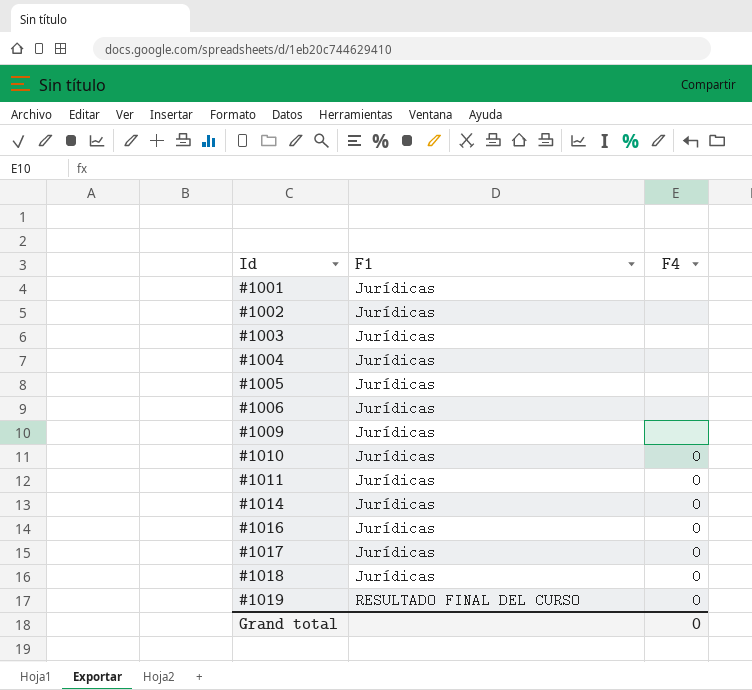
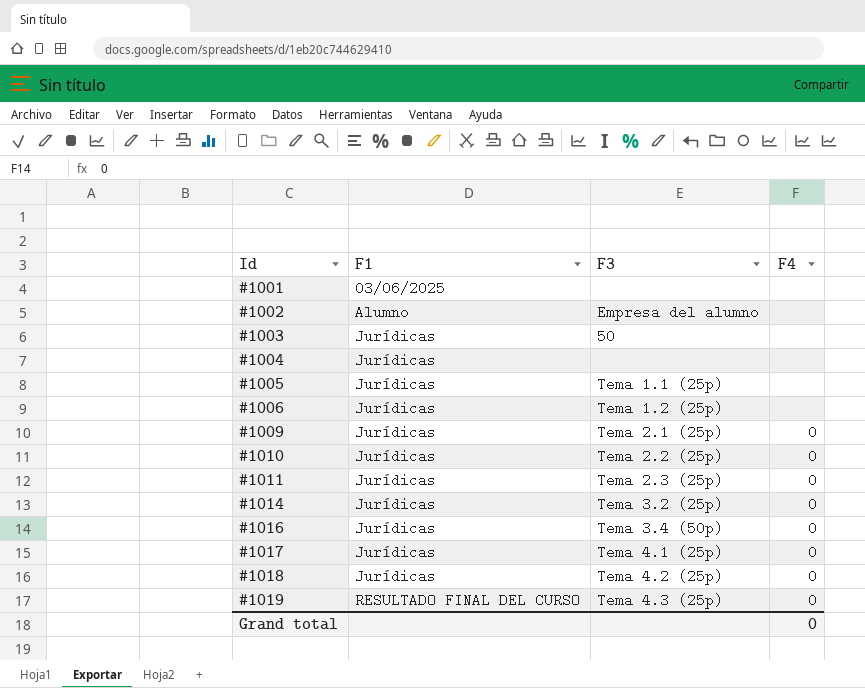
column F3 | position: none -> 3
#1001 | F1: Jurídicas -> 03/06/2025
#1002 | F1: Jurídicas -> Alumno
#1009 | F4: none -> 0

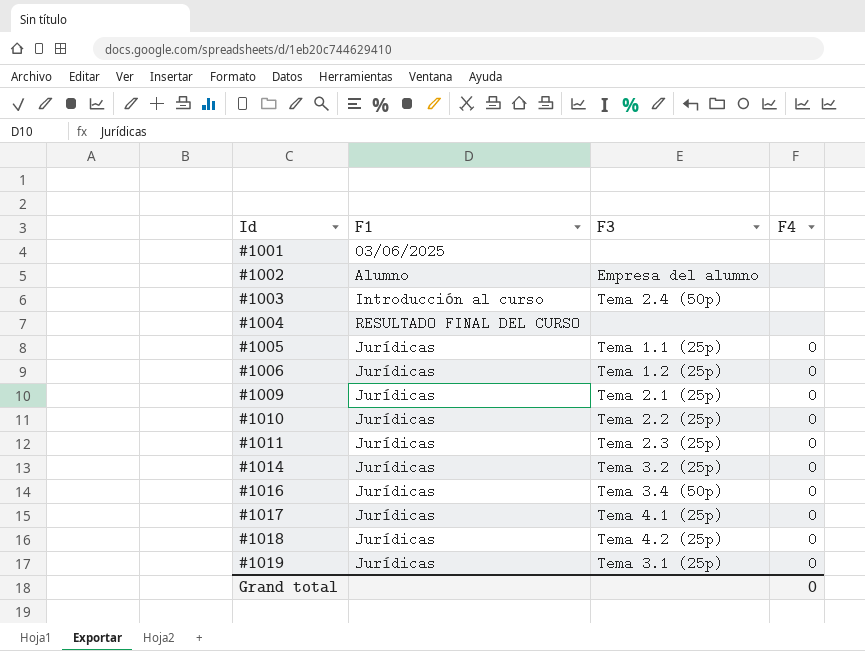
#1003 | F1: Jurídicas -> Introducción al curso
#1003 | F3: 50 -> Tema 2.4 (50p)
#1004 | F1: Jurídicas -> RESULTADO FINAL DEL CURSO
#1005 | F4: none -> 0
#1006 | F4: none -> 0
#1019 | F1: RESULTADO FINAL DEL CURSO -> Jurídicas
#1019 | F3: Tema 4.3 (25p) -> Tema 3.1 (25p)

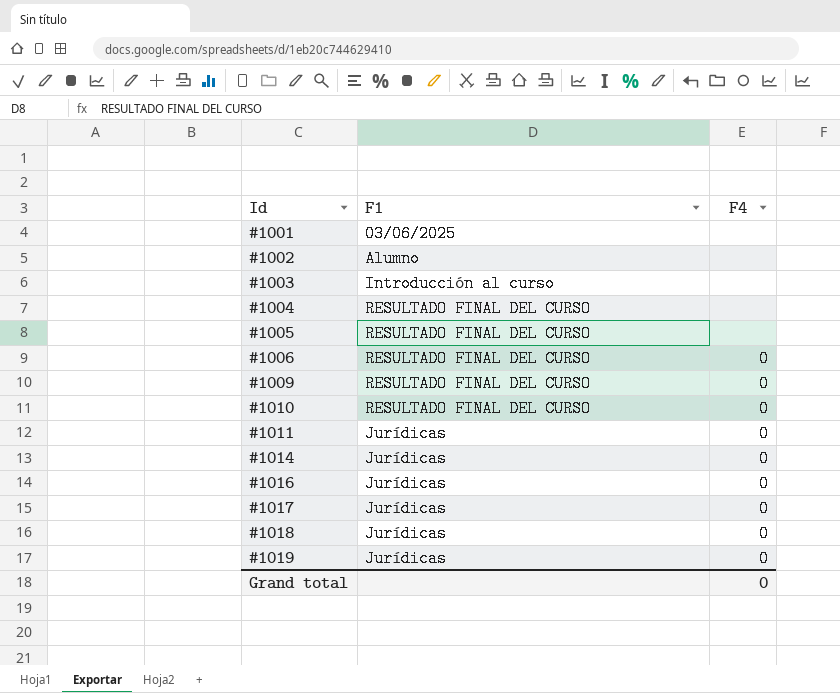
column F3 | position: 3 -> none
#1005 | F1: Jurídicas -> RESULTADO FINAL DEL CURSO
#1005 | F4: 0 -> none
#1006 | F1: Jurídicas -> RESULTADO FINAL DEL CURSO
#1009 | F1: Jurídicas -> RESULTADO FINAL DEL CURSO
#1010 | F1: Jurídicas -> RESULTADO FINAL DEL CURSO

